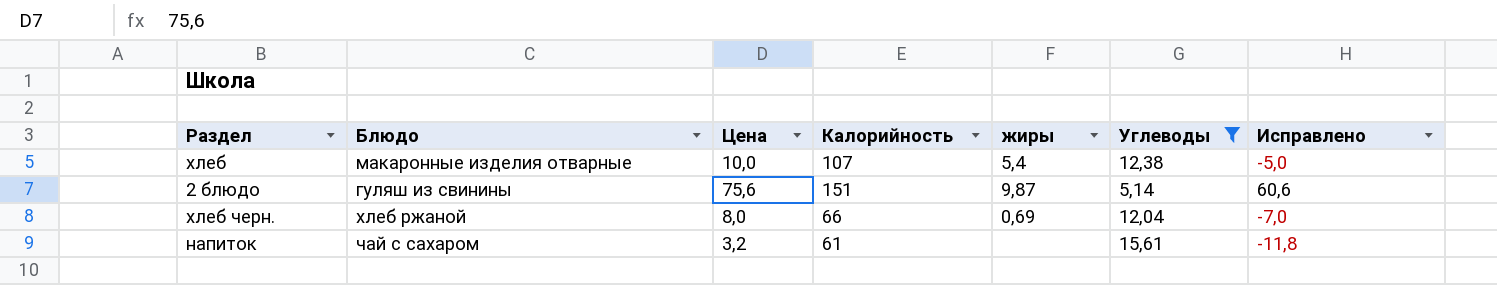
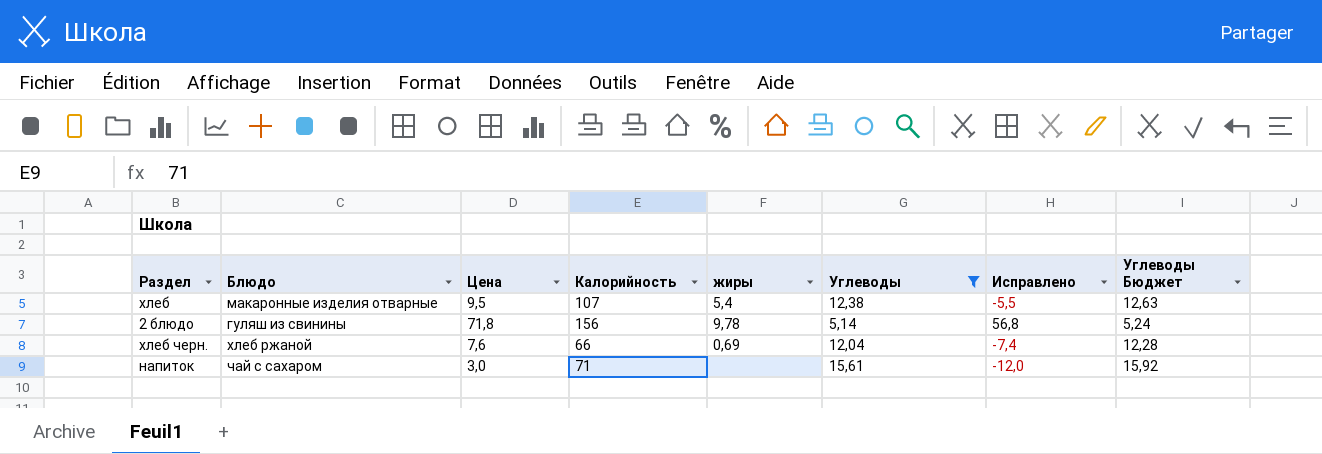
column Углеводы Бюджет | formula: none -> [Углеводы] * 1,02
хлеб | Цена: 10,0 -> 9,5
хлеб | Исправлено: -5,0 -> -5,5
2 блюдо | Цена: 75,6 -> 71,8
2 блюдо | Калорийность: 151 -> 156
2 блюдо | жиры: 9,87 -> 9,78
2 блюдо | Исправлено: 60,6 -> 56,8
хлеб черн. | Цена: 8,0 -> 7,6
хлеб черн. | Исправлено: -7,0 -> -7,4
напиток | Цена: 3,2 -> 3,0
напиток | Калорийность: 61 -> 71
напиток | Исправлено: -11,8 -> -12,0

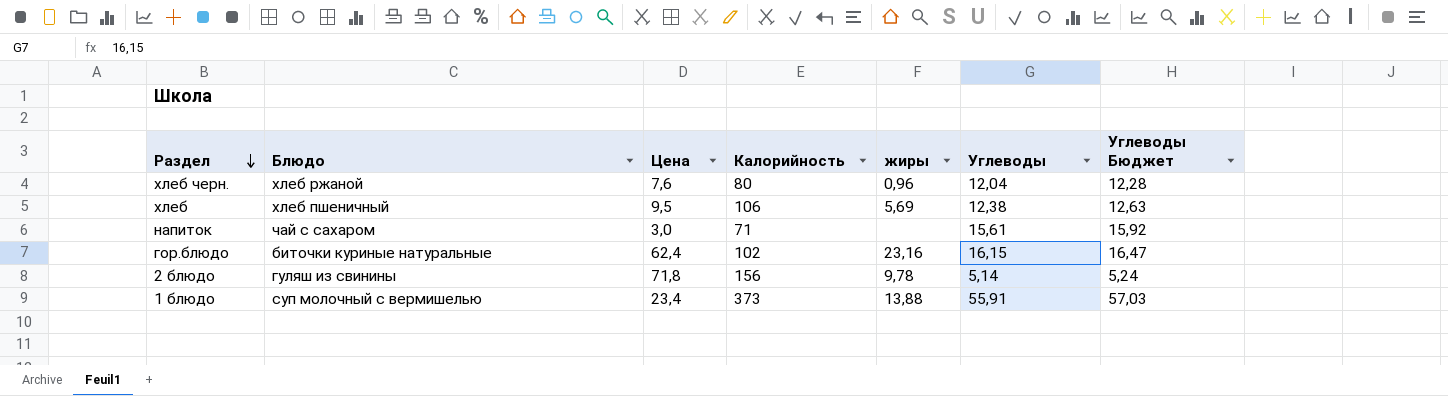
filter: Углеводы <= 15,61 -> none
row order: none -> Раздел descending
column Исправлено | formula: [Цена] - 15 -> none
хлеб черн. | Калорийность: 66 -> 80
хлеб черн. | жиры: 0,69 -> 0,96
хлеб | Блюдо: макаронные изделия отварные -> хлеб пшеничный
хлеб | Калорийность: 107 -> 106
хлеб | жиры: 5,4 -> 5,69

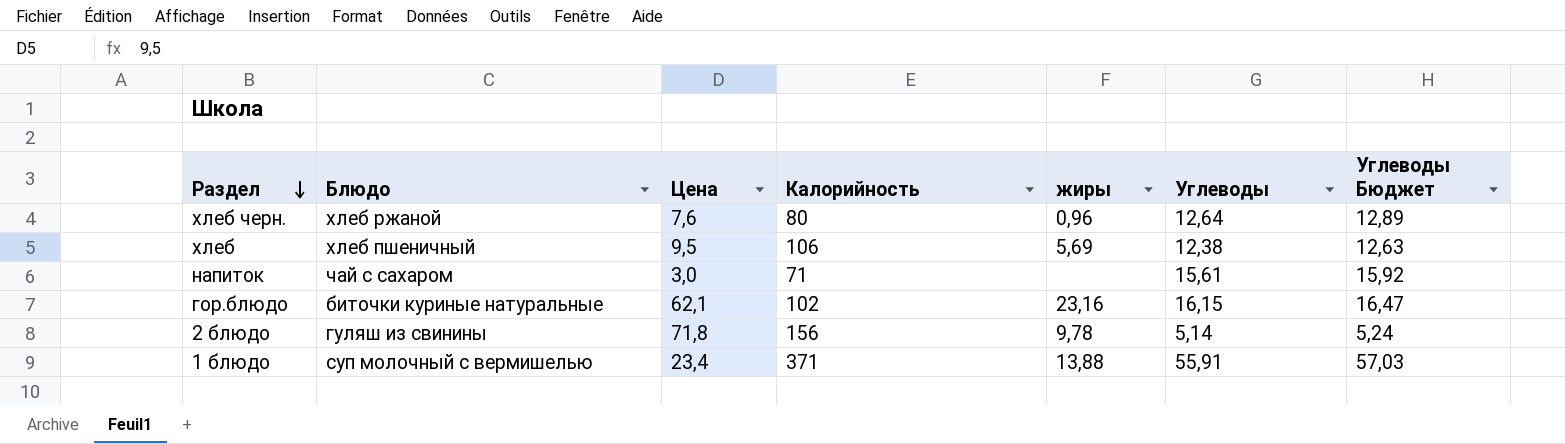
хлеб черн. | Углеводы: 12,04 -> 12,64
хлеб черн. | Углеводы Бюджет: 12,28 -> 12,89
гор.блюдо | Цена: 62,4 -> 62,1
1 блюдо | Калорийность: 373 -> 371

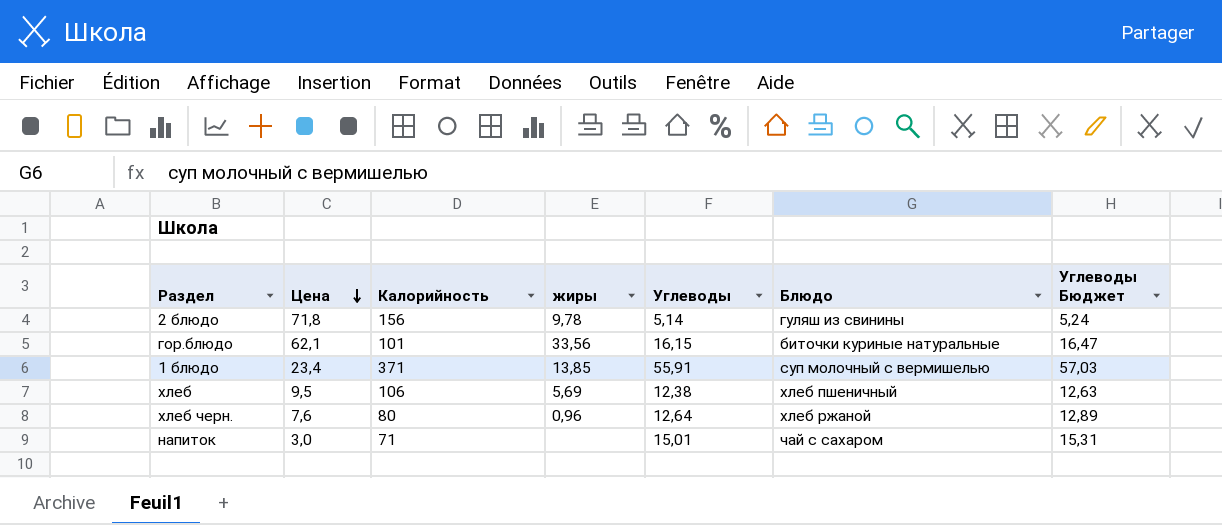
row order: Раздел descending -> Цена descending
column Блюдо | position: 2 -> 6
гор.блюдо | Калорийность: 102 -> 101
гор.блюдо | жиры: 23,16 -> 33,56
1 блюдо | жиры: 13,88 -> 13,85
напиток | Углеводы: 15,61 -> 15,01
напиток | Углеводы Бюджет: 15,92 -> 15,31

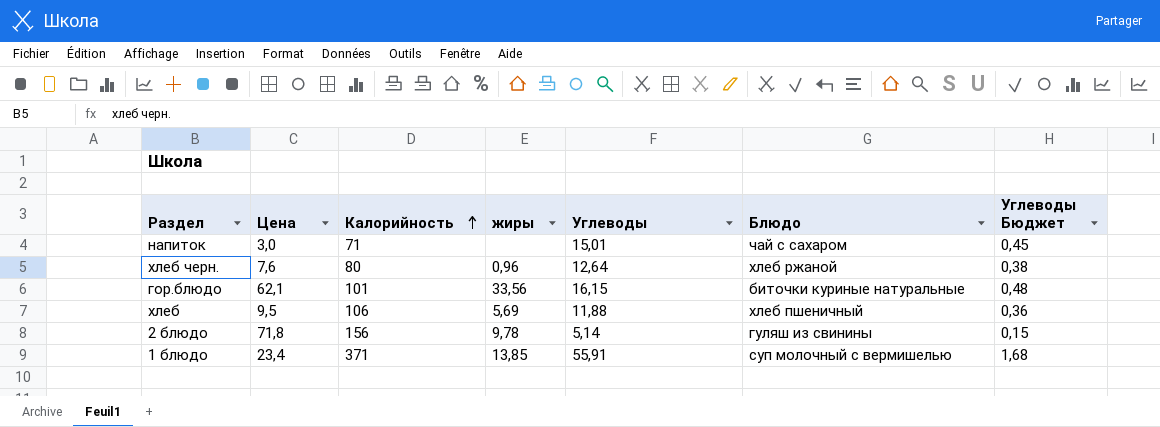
row order: Цена descending -> Калорийность ascending
column Углеводы Бюджет | formula: [Углеводы] * 1,02 -> [Углеводы] * 0,03
хлеб | Углеводы: 12,38 -> 11,88

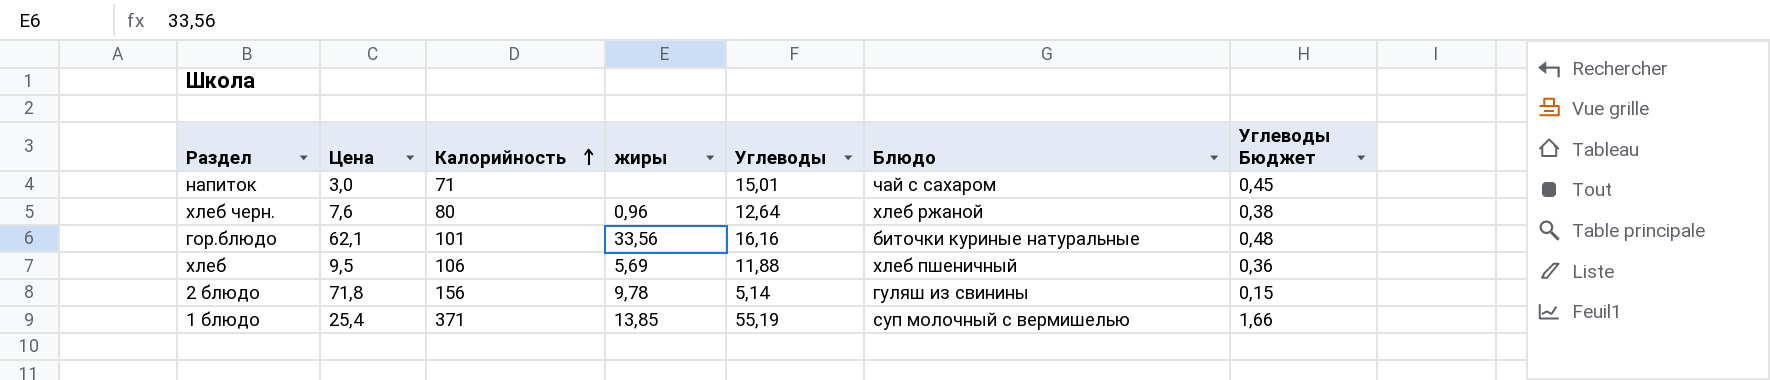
гор.блюдо | Углеводы: 16,15 -> 16,16
1 блюдо | Цена: 23,4 -> 25,4
1 блюдо | Углеводы: 55,91 -> 55,19
1 блюдо | Углеводы Бюджет: 1,68 -> 1,66

